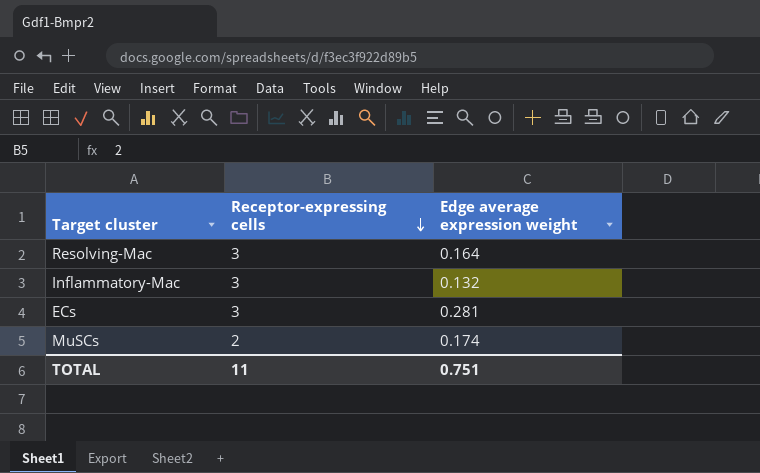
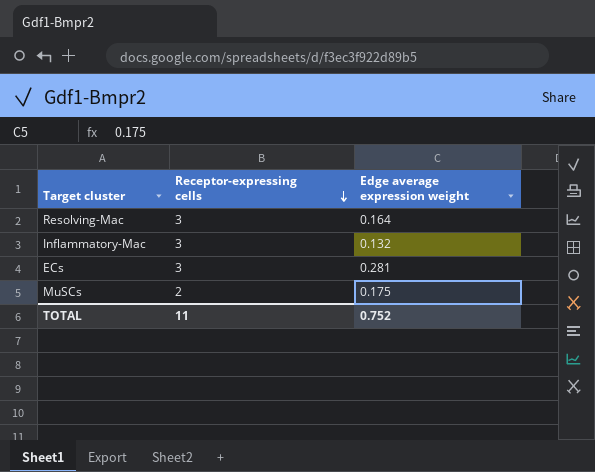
MuSCs | Edge average expression weight: 0.174 -> 0.175
TOTAL | Edge average expression weight: 0.751 -> 0.752

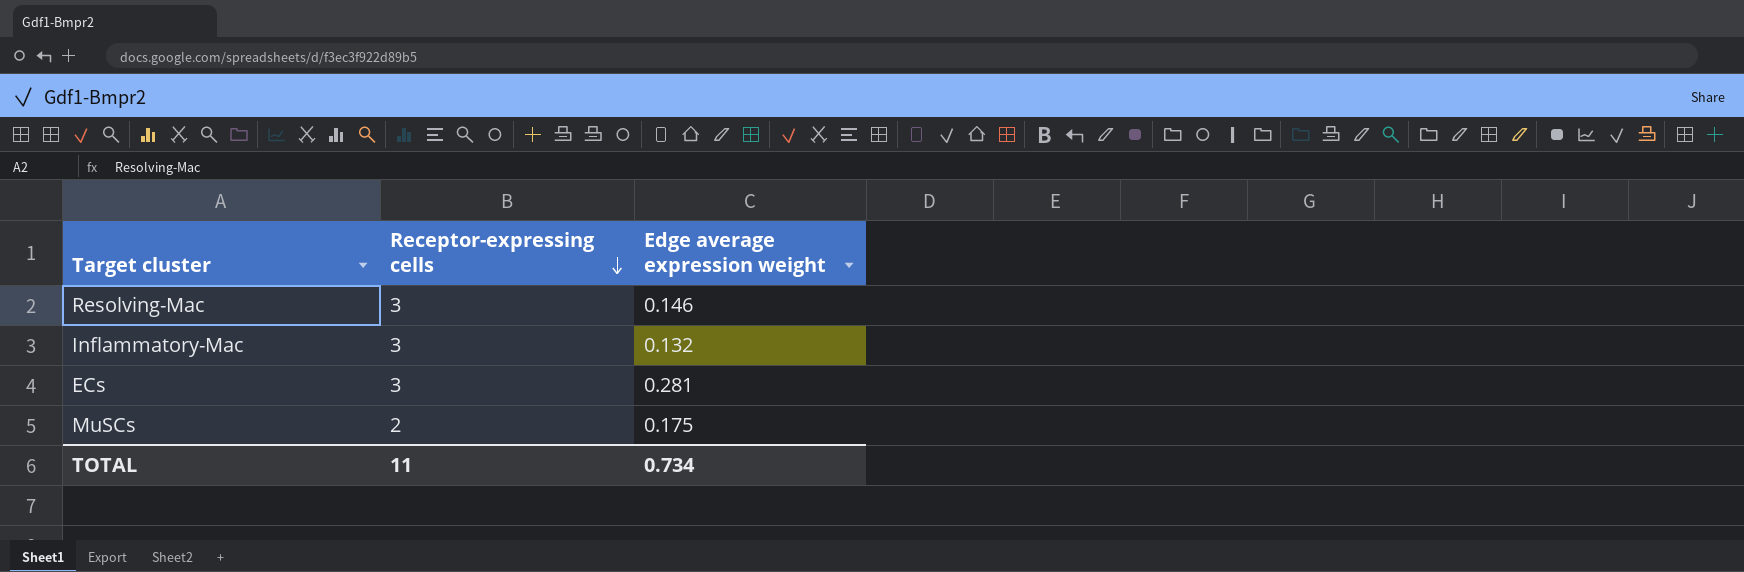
Resolving-Mac | Edge average expression weight: 0.164 -> 0.146
TOTAL | Edge average expression weight: 0.752 -> 0.734

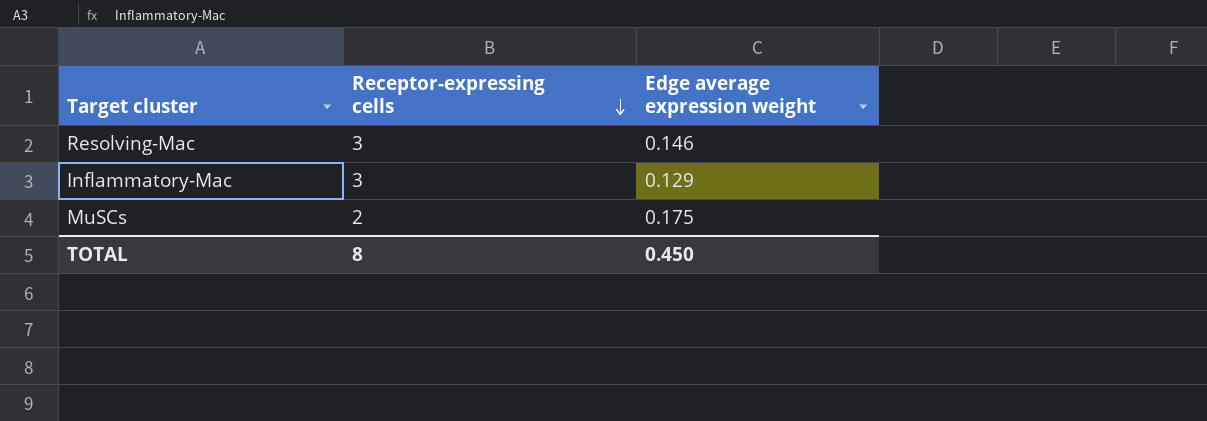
row ECs: 3 | 0.281 -> none
Inflammatory-Mac | Edge average expression weight: 0.132 -> 0.129
TOTAL | Receptor-expressing cells: 11 -> 8
TOTAL | Edge average expression weight: 0.734 -> 0.450

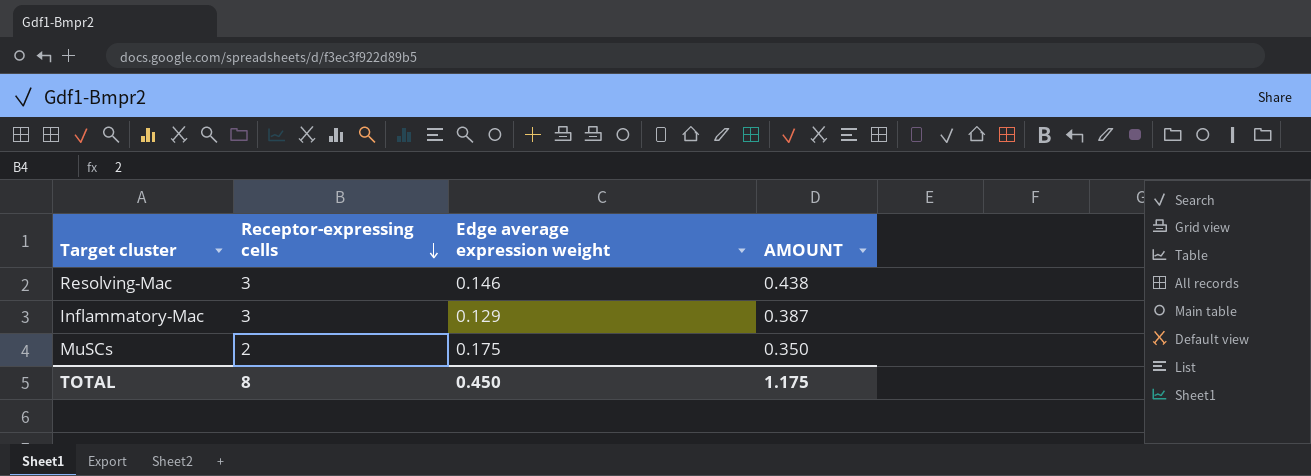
column AMOUNT | formula: none -> [Receptor-expressing cells] * [Edge average expression weight]

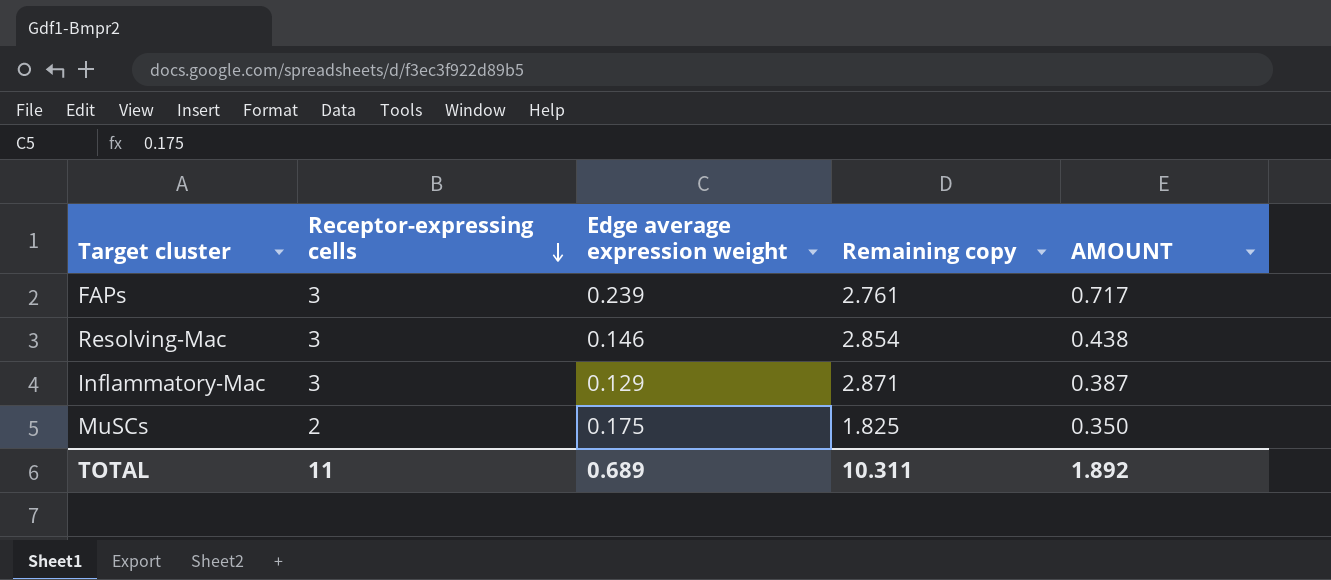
column Remaining copy | formula: none -> [Receptor-expressing cells] - [Edge average expression weight]
row FAPs: none -> 3 | 0.239 | 2.761 | 0.717
TOTAL | Receptor-expressing cells: 8 -> 11
TOTAL | Edge average expression weight: 0.450 -> 0.689
TOTAL | AMOUNT: 1.175 -> 1.892

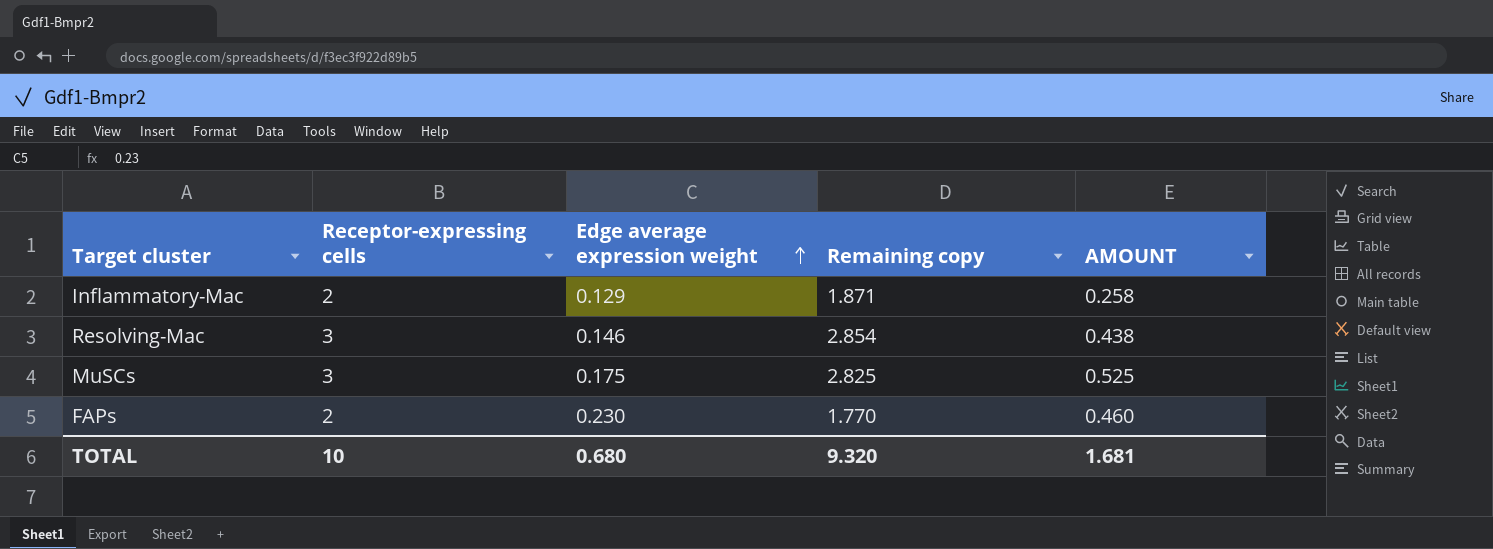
row order: Receptor-expressing cells descending -> Edge average expression weight ascending
Inflammatory-Mac | Receptor-expressing cells: 3 -> 2
Inflammatory-Mac | Remaining copy: 2.871 -> 1.871
Inflammatory-Mac | AMOUNT: 0.387 -> 0.258
MuSCs | Receptor-expressing cells: 2 -> 3
MuSCs | Remaining copy: 1.825 -> 2.825
MuSCs | AMOUNT: 0.350 -> 0.525
FAPs | Receptor-expressing cells: 3 -> 2
FAPs | Edge average expression weight: 0.239 -> 0.230
FAPs | Remaining copy: 2.761 -> 1.770
FAPs | AMOUNT: 0.717 -> 0.460
TOTAL | Receptor-expressing cells: 11 -> 10
TOTAL | Edge average expression weight: 0.689 -> 0.680
TOTAL | Remaining copy: 10.311 -> 9.320
TOTAL | AMOUNT: 1.892 -> 1.681

